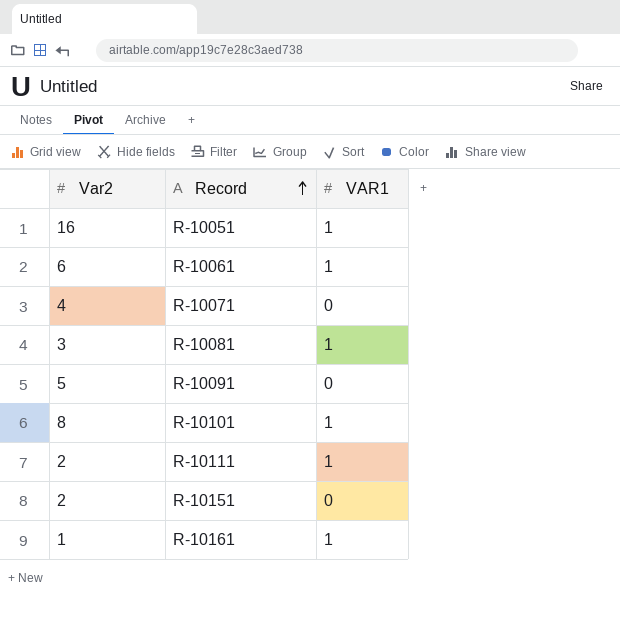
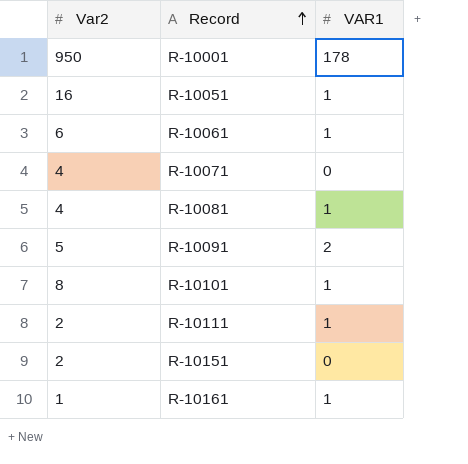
row R-10001: none -> 950 | 178
R-10081 | Var2: 3 -> 4
R-10091 | VAR1: 0 -> 2

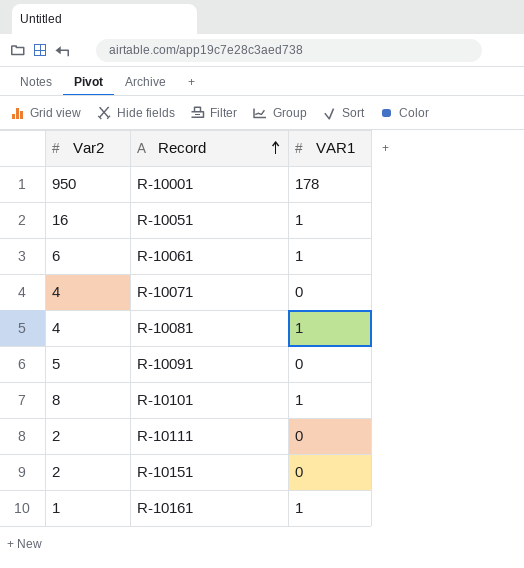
R-10091 | VAR1: 2 -> 0
R-10111 | VAR1: 1 -> 0

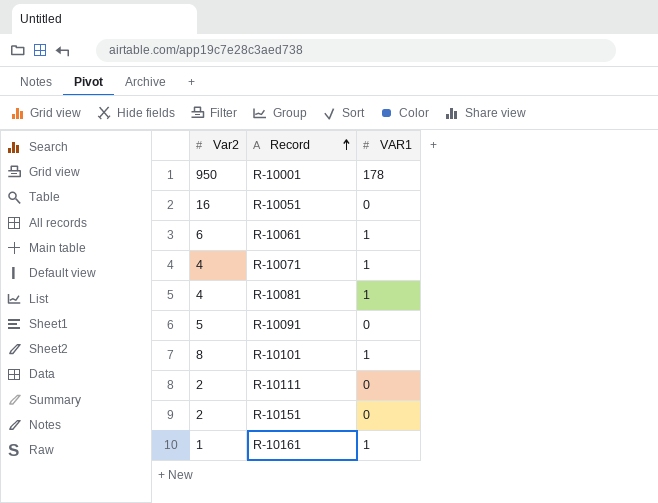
R-10051 | VAR1: 1 -> 0
R-10071 | VAR1: 0 -> 1

